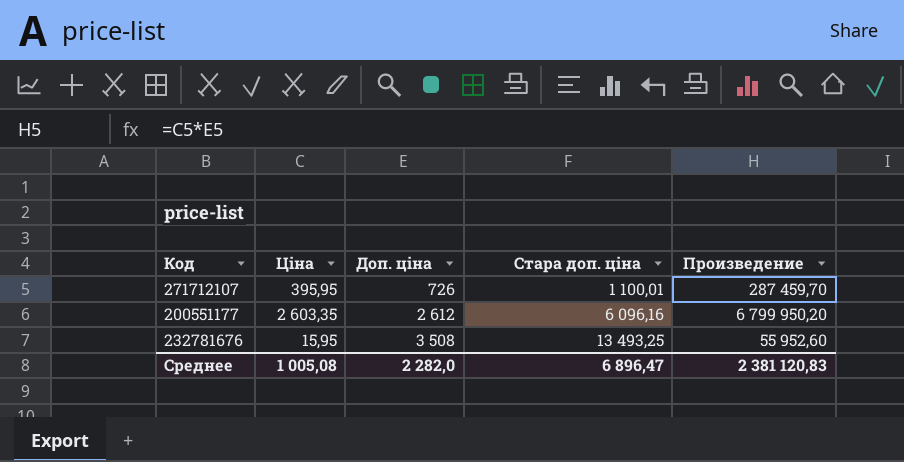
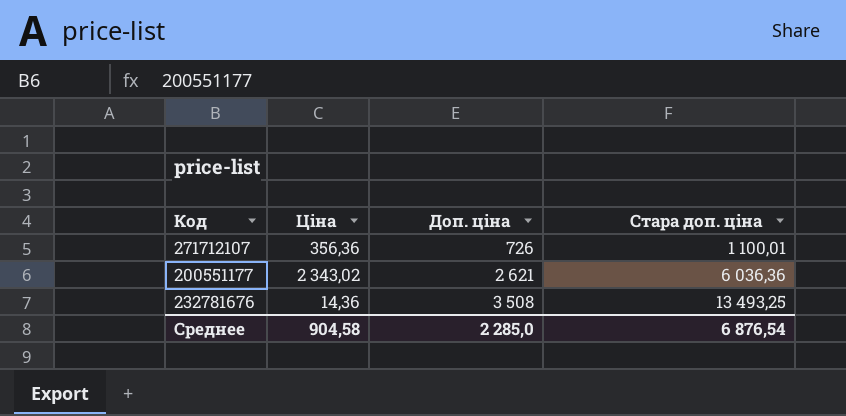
column Произведение | formula: [Ціна] * [Доп. ціна] -> none
271712107 | Ціна: 395,95 -> 356,36
200551177 | Ціна: 2 603,35 -> 2 343,02
200551177 | Доп. ціна: 2 612 -> 2 621
200551177 | Стара доп. ціна: 6 096,16 -> 6 036,36
232781676 | Ціна: 15,95 -> 14,36
Среднее | Ціна: 1 005,08 -> 904,58
Среднее | Доп. ціна: 2 282,0 -> 2 285,0
Среднее | Стара доп. ціна: 6 896,47 -> 6 876,54

